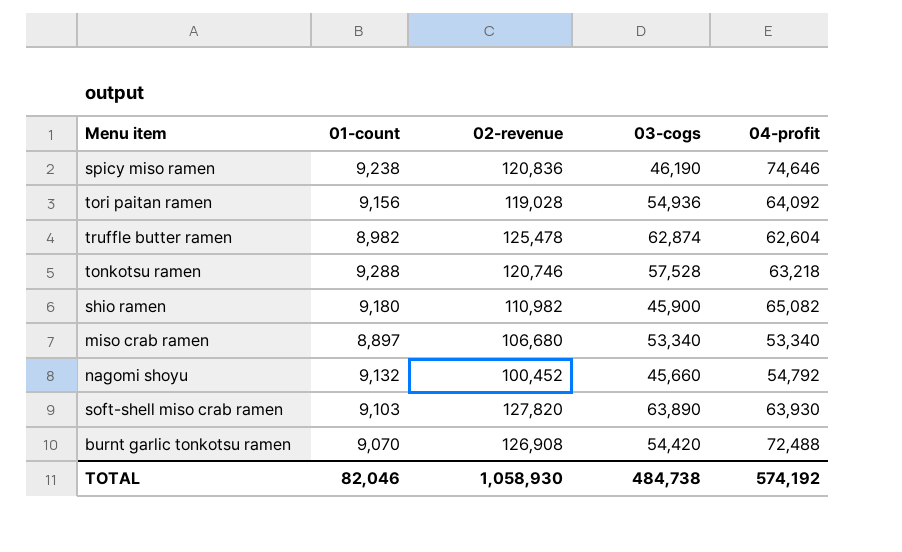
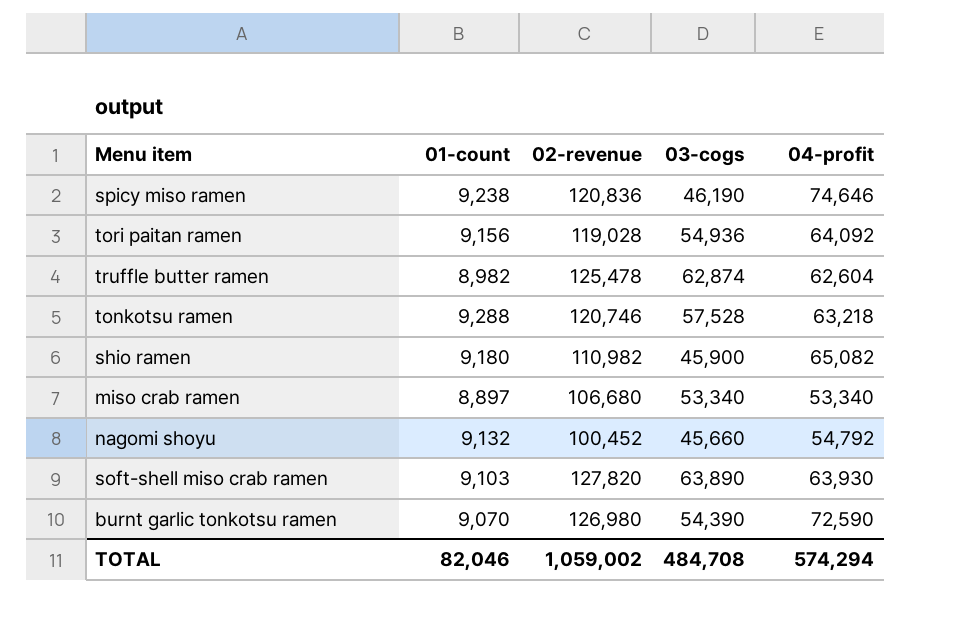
burnt garlic tonkotsu ramen | 02-revenue: 126,908 -> 126,980
burnt garlic tonkotsu ramen | 03-cogs: 54,420 -> 54,390
burnt garlic tonkotsu ramen | 04-profit: 72,488 -> 72,590
TOTAL | 02-revenue: 1,058,930 -> 1,059,002
TOTAL | 03-cogs: 484,738 -> 484,708
TOTAL | 04-profit: 574,192 -> 574,294

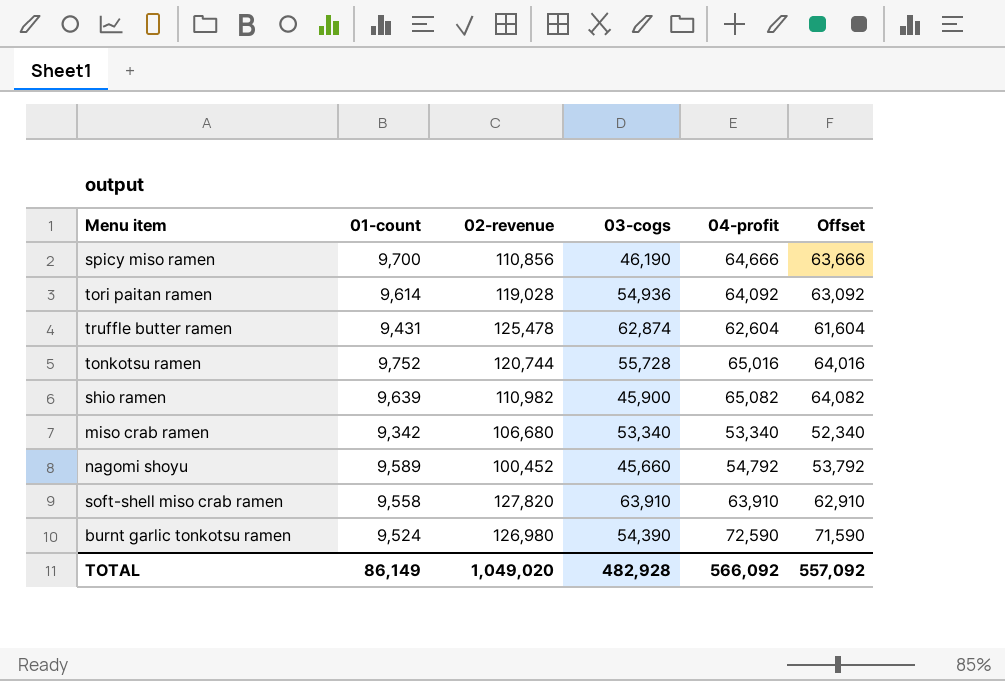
column Offset | formula: none -> [04-profit] - 1000
spicy miso ramen | 01-count: 9,238 -> 9,700
spicy miso ramen | 02-revenue: 120,836 -> 110,856
spicy miso ramen | 04-profit: 74,646 -> 64,666
tori paitan ramen | 01-count: 9,156 -> 9,614
truffle butter ramen | 01-count: 8,982 -> 9,431
tonkotsu ramen | 01-count: 9,288 -> 9,752
tonkotsu ramen | 02-revenue: 120,746 -> 120,744
tonkotsu ramen | 03-cogs: 57,528 -> 55,728
tonkotsu ramen | 04-profit: 63,218 -> 65,016
shio ramen | 01-count: 9,180 -> 9,639
miso crab ramen | 01-count: 8,897 -> 9,342
nagomi shoyu | 01-count: 9,132 -> 9,589
soft-shell miso crab ramen | 01-count: 9,103 -> 9,558
soft-shell miso crab ramen | 03-cogs: 63,890 -> 63,910
soft-shell miso crab ramen | 04-profit: 63,930 -> 63,910
burnt garlic tonkotsu ramen | 01-count: 9,070 -> 9,524
TOTAL | 01-count: 82,046 -> 86,149
TOTAL | 02-revenue: 1,059,002 -> 1,049,020
TOTAL | 03-cogs: 484,708 -> 482,928
TOTAL | 04-profit: 574,294 -> 566,092

